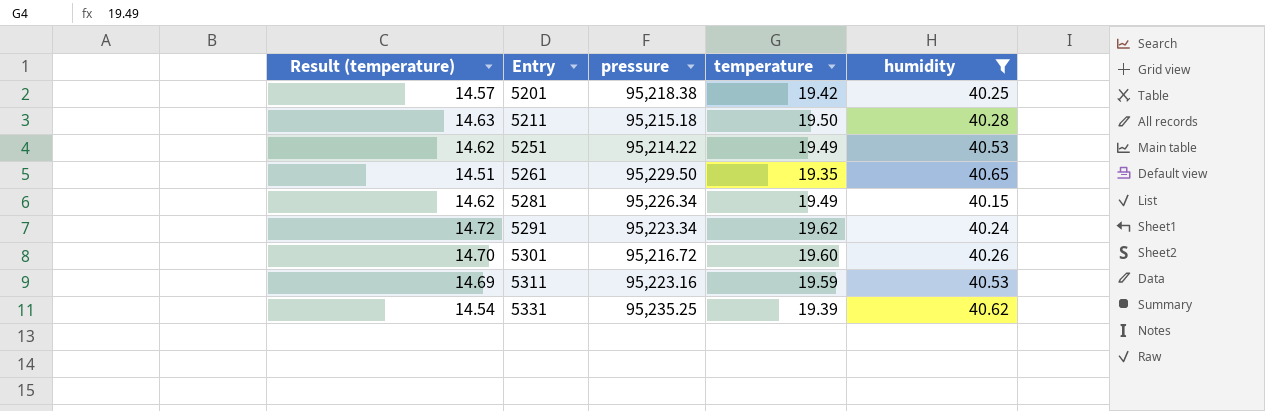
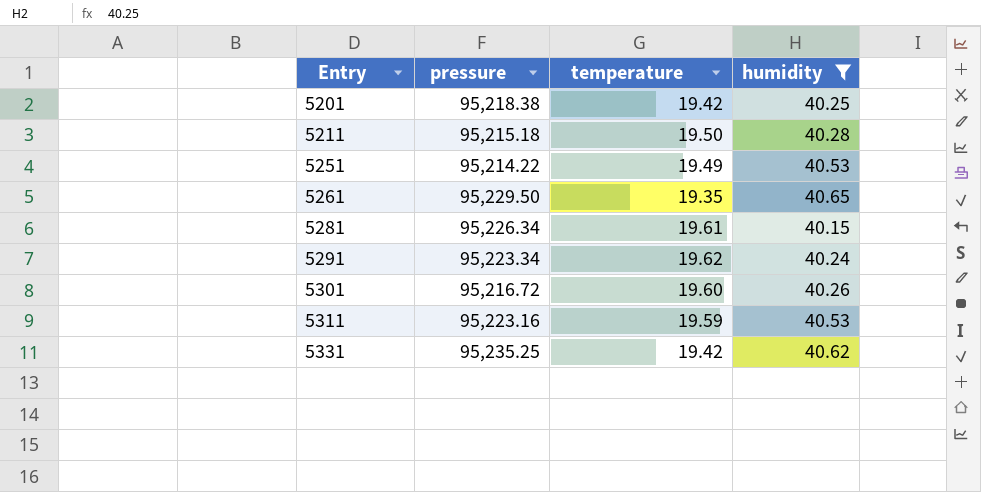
column Result (temperature) | formula: [temperature] * 0.75 -> none
5281 | temperature: 19.49 -> 19.61
5331 | temperature: 19.39 -> 19.42

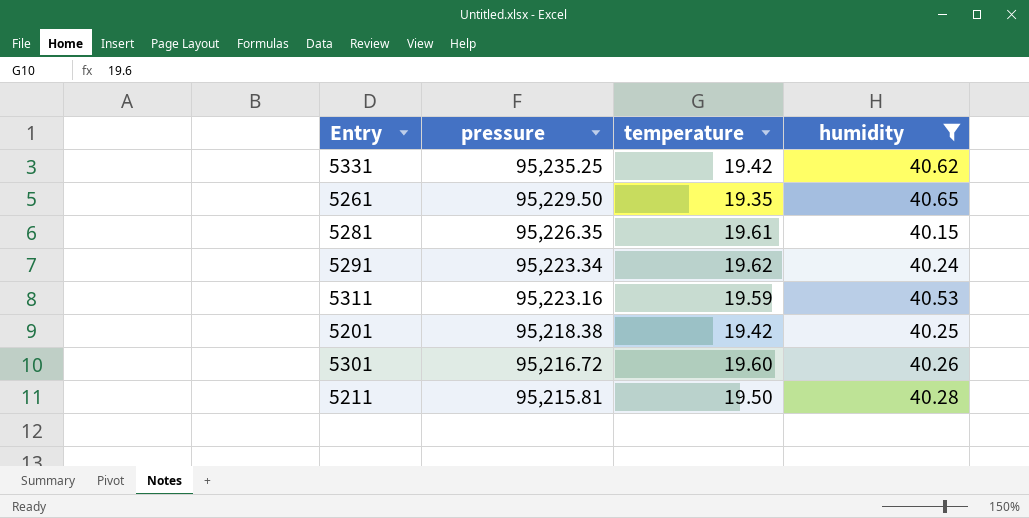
row order: Entry ascending -> pressure descending
row 5251: 95,214.22 | 19.49 | 40.53 -> none
5281 | pressure: 95,226.34 -> 95,226.35
5211 | pressure: 95,215.18 -> 95,215.81

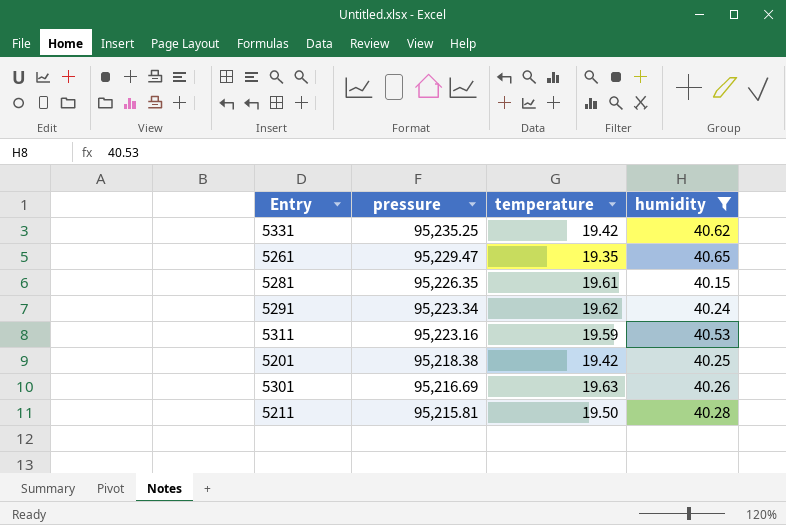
5261 | pressure: 95,229.50 -> 95,229.47
5301 | pressure: 95,216.72 -> 95,216.69
5301 | temperature: 19.60 -> 19.63

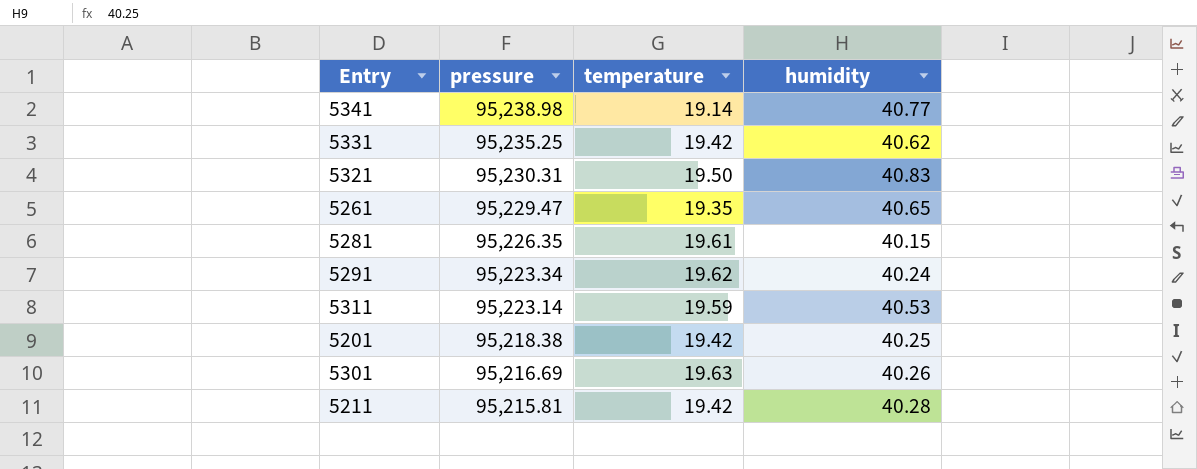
filter: humidity <= 40.65 -> none
5311 | pressure: 95,223.16 -> 95,223.14
5211 | temperature: 19.50 -> 19.42

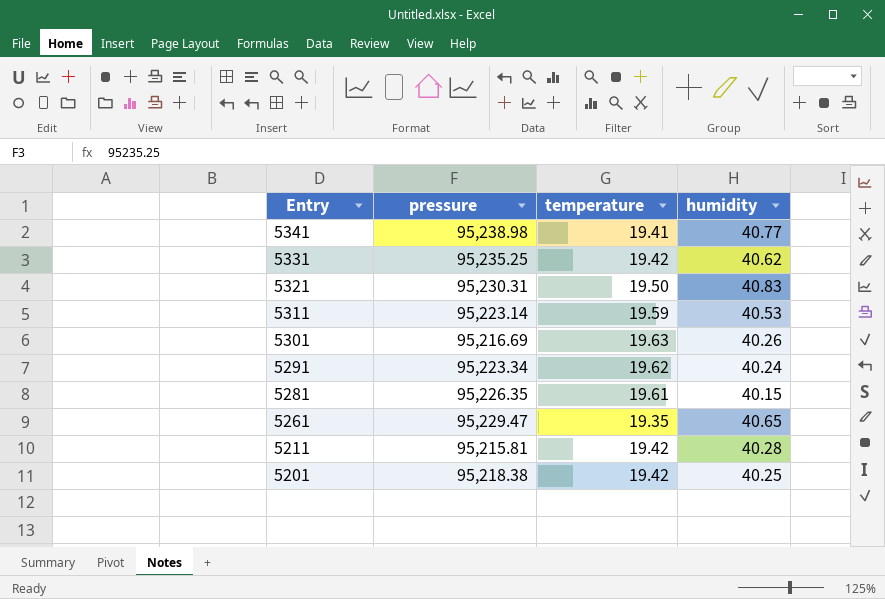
row order: pressure descending -> Entry descending
5341 | temperature: 19.14 -> 19.41

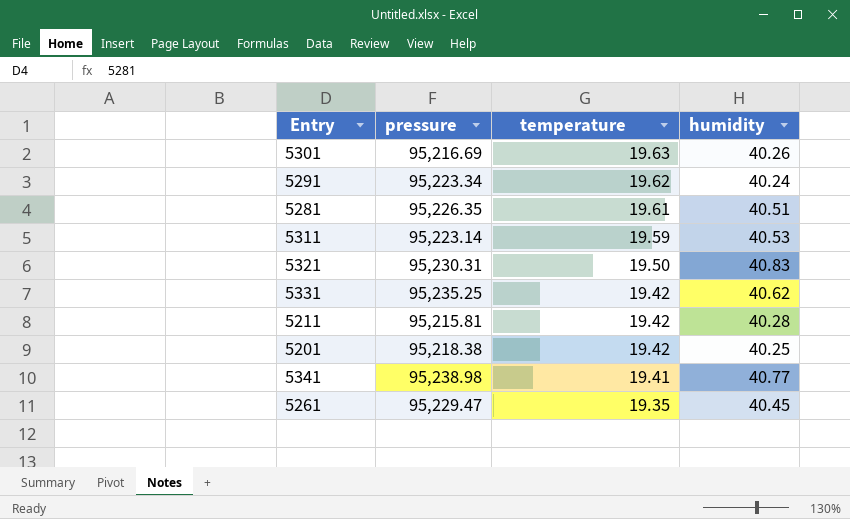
row order: Entry descending -> temperature descending
5281 | humidity: 40.15 -> 40.51
5261 | humidity: 40.65 -> 40.45

